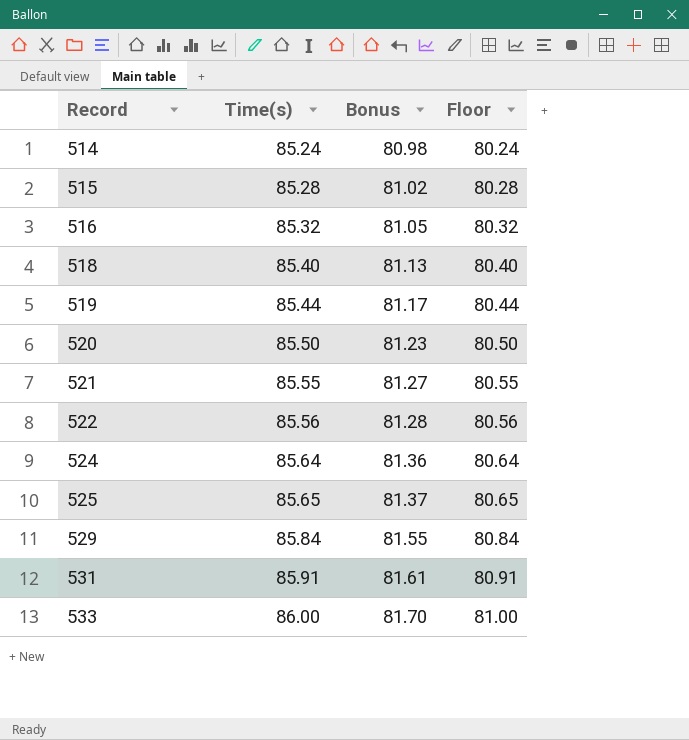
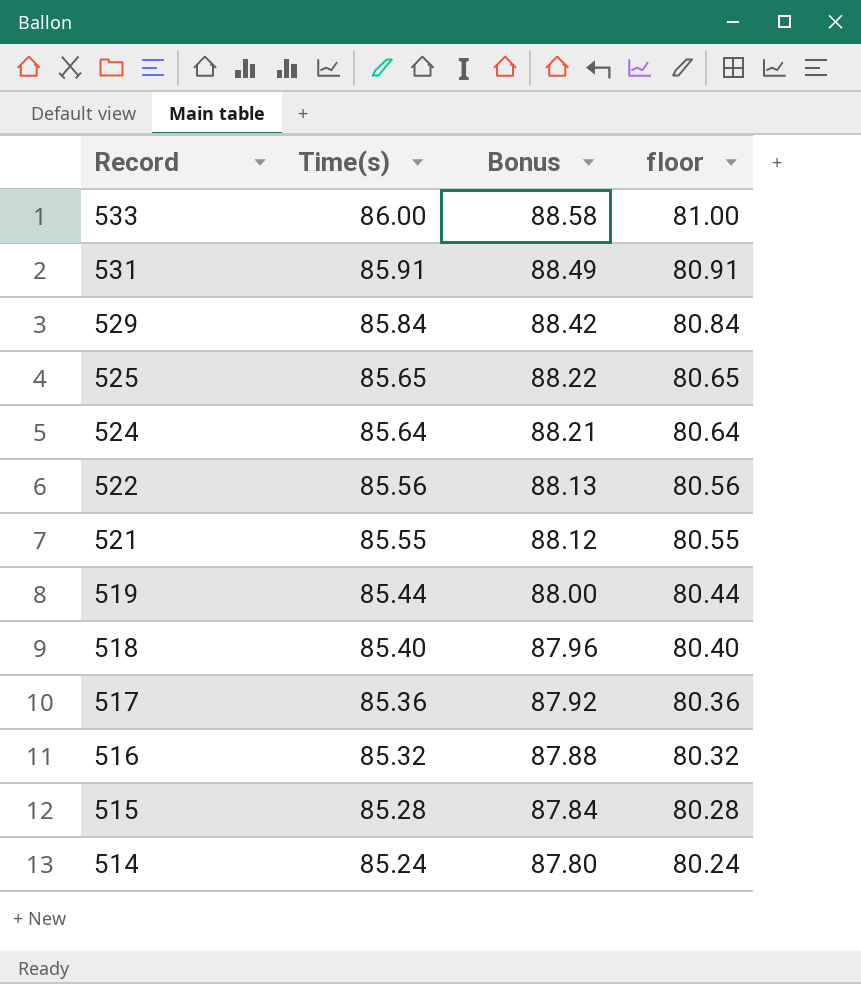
row order: Record ascending -> Record descending
column Bonus | formula: [Time(s)] * 0.95 -> [Time(s)] * 1.03
column name: Floor -> floor
row 520: 85.50 | 81.23 | 80.50 -> none
row 517: none -> 85.36 | 87.92 | 80.36

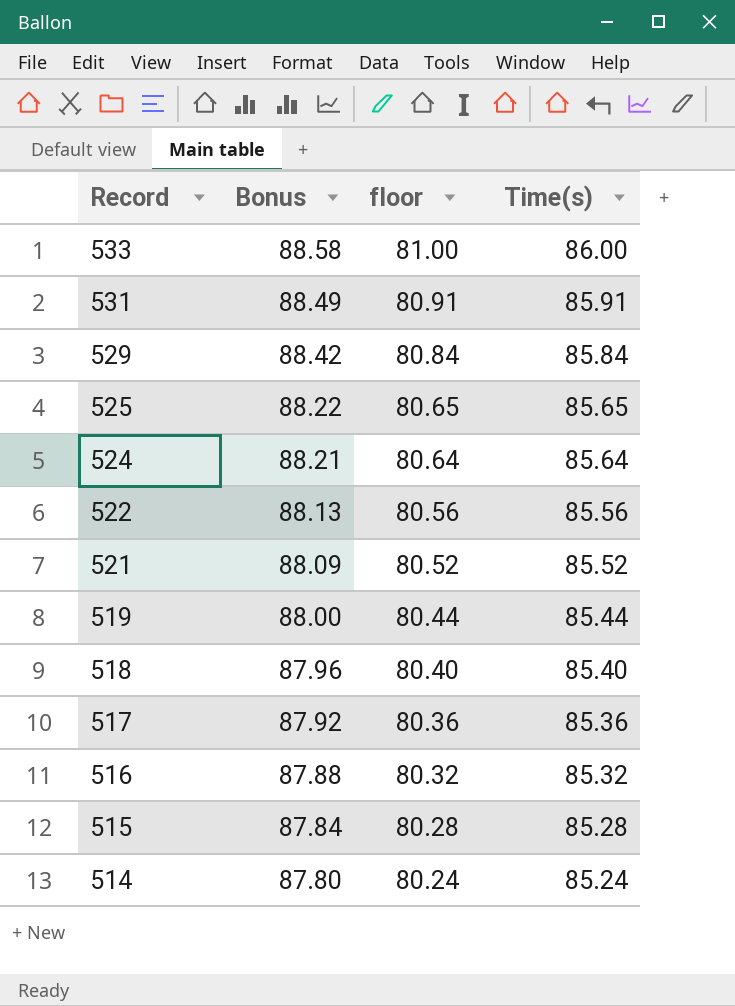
column Time(s) | position: 2 -> 4
521 | Bonus: 88.12 -> 88.09
521 | floor: 80.55 -> 80.52
521 | Time(s): 85.55 -> 85.52

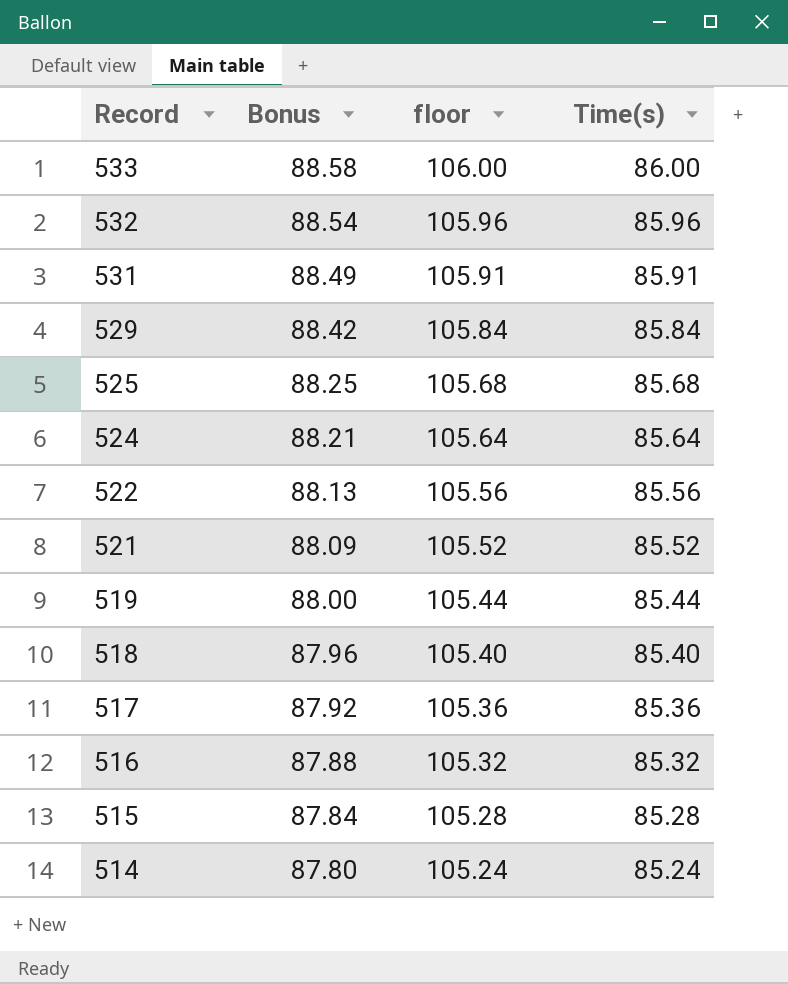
column floor | formula: [Time(s)] - 5 -> [Time(s)] + 20
row 532: none -> 88.54 | 105.96 | 85.96
525 | Bonus: 88.22 -> 88.25
525 | Time(s): 85.65 -> 85.68

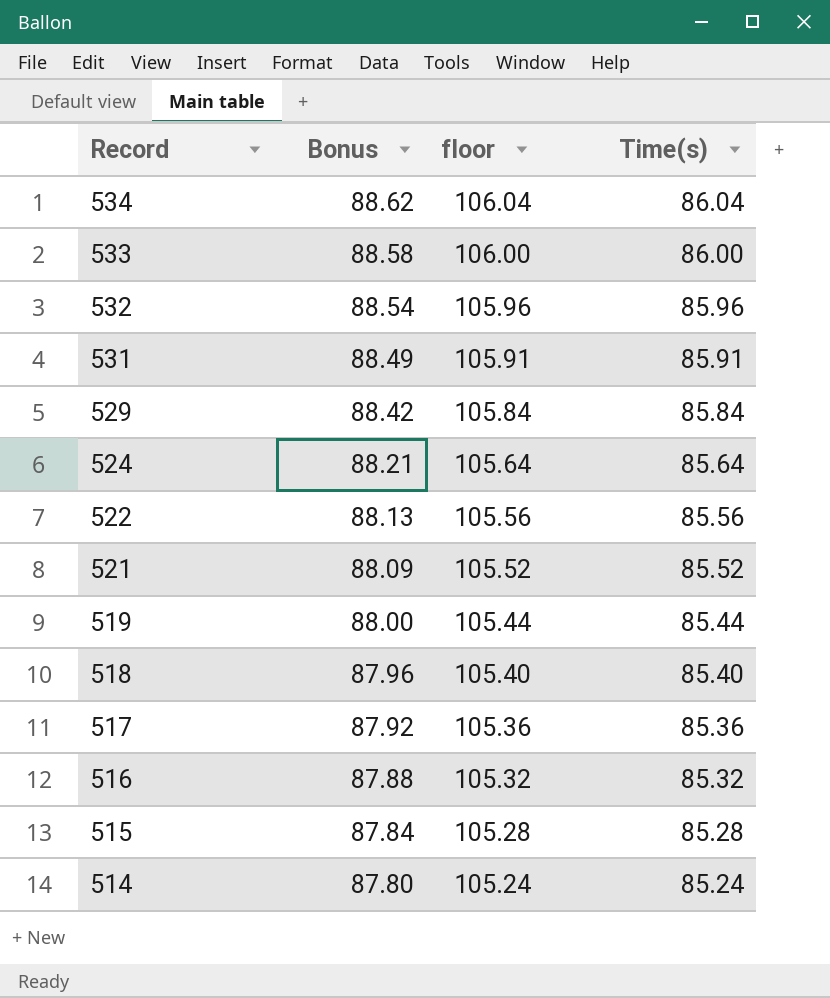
row 525: 88.25 | 105.68 | 85.68 -> none
row 534: none -> 88.62 | 106.04 | 86.04

